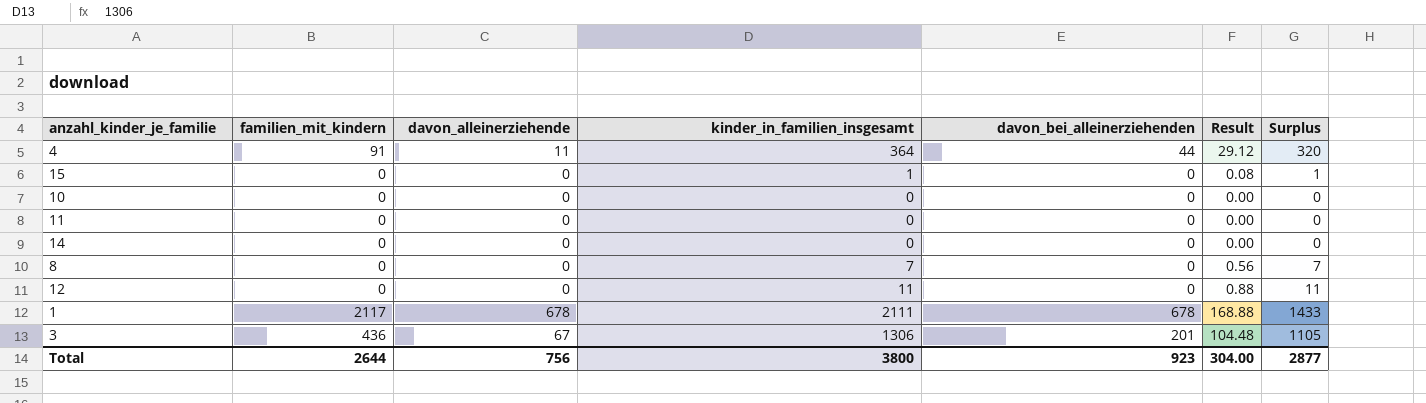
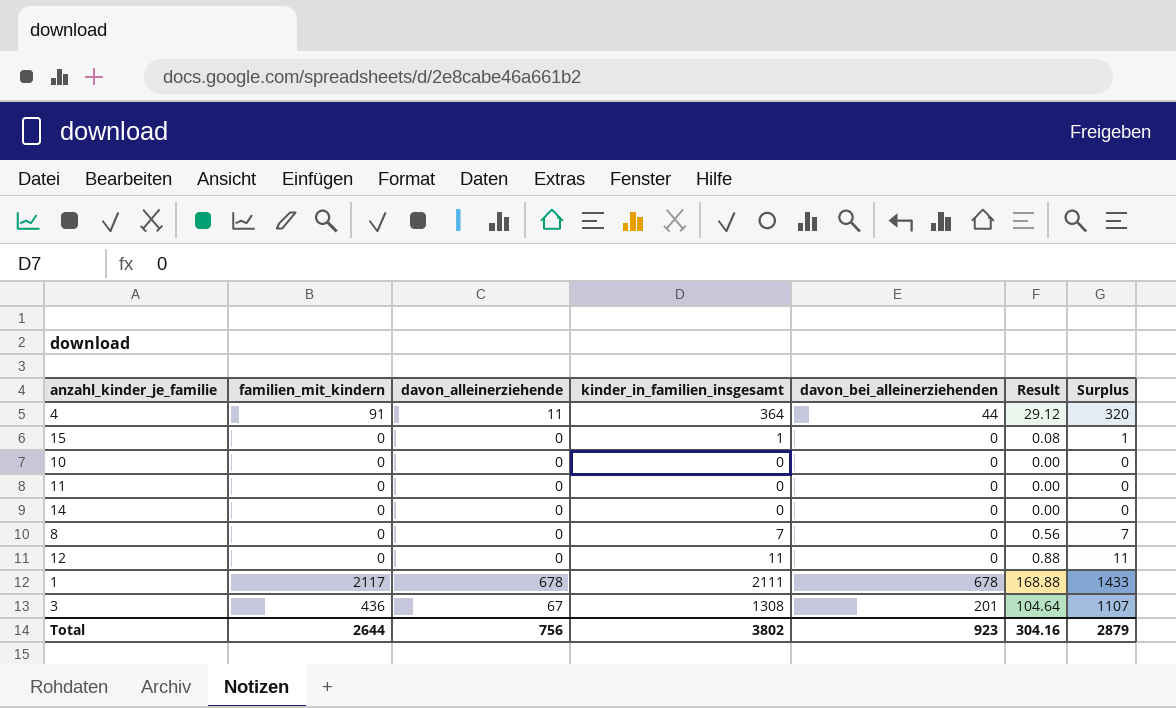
3 | kinder_in_familien_insgesamt: 1306 -> 1308
3 | Result: 104.48 -> 104.64
3 | Surplus: 1105 -> 1107
Total | kinder_in_familien_insgesamt: 3800 -> 3802
Total | Result: 304.00 -> 304.16
Total | Surplus: 2877 -> 2879

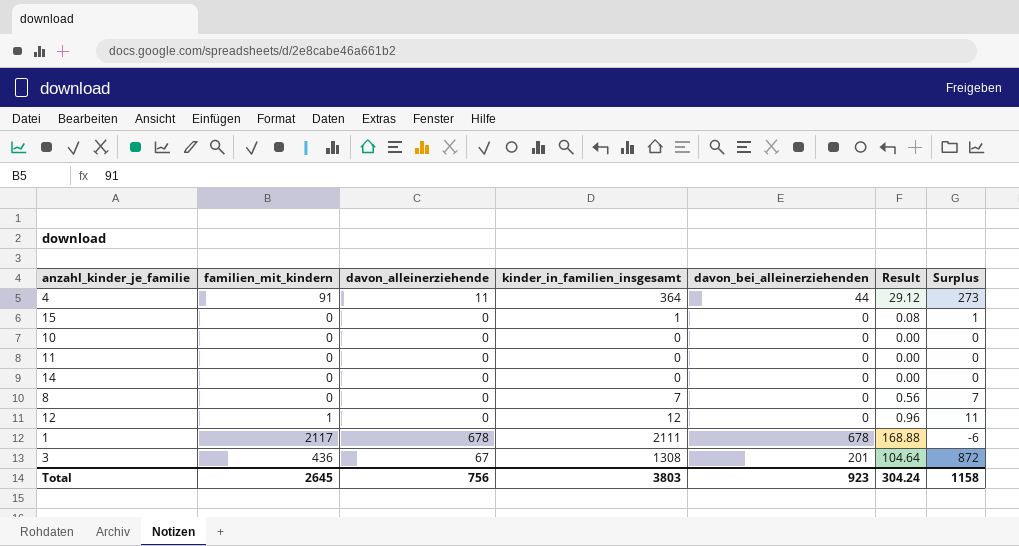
column Surplus | formula: [kinder_in_familien_insgesamt] - [davon_bei_alleinerziehenden] -> [kinder_in_familien_insgesamt] - [familien_mit_kindern]
12 | familien_mit_kindern: 0 -> 1
12 | kinder_in_familien_insgesamt: 11 -> 12
12 | Result: 0.88 -> 0.96
Total | familien_mit_kindern: 2644 -> 2645
Total | kinder_in_familien_insgesamt: 3802 -> 3803
Total | Result: 304.16 -> 304.24
Total | Surplus: 2879 -> 1158

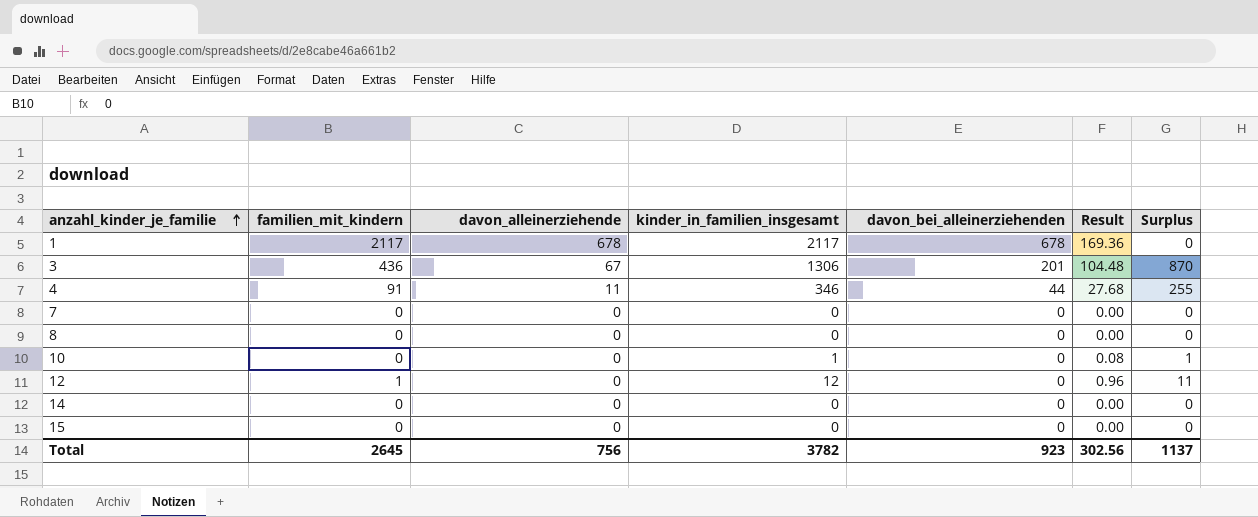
row order: none -> anzahl_kinder_je_familie ascending
row 11: 0 | 0 | 0 | 0 | 0.00 | 0 -> none
1 | kinder_in_familien_insgesamt: 2111 -> 2117
1 | Result: 168.88 -> 169.36
1 | Surplus: -6 -> 0
3 | kinder_in_familien_insgesamt: 1308 -> 1306
3 | Result: 104.64 -> 104.48
3 | Surplus: 872 -> 870
4 | kinder_in_familien_insgesamt: 364 -> 346
4 | Result: 29.12 -> 27.68
4 | Surplus: 273 -> 255
row 7: none -> 0 | 0 | 0 | 0 | 0.00 | 0
8 | kinder_in_familien_insgesamt: 7 -> 0
8 | Result: 0.56 -> 0.00
8 | Surplus: 7 -> 0
10 | kinder_in_familien_insgesamt: 0 -> 1
10 | Result: 0.00 -> 0.08
10 | Surplus: 0 -> 1
15 | kinder_in_familien_insgesamt: 1 -> 0
15 | Result: 0.08 -> 0.00
15 | Surplus: 1 -> 0
Total | kinder_in_familien_insgesamt: 3803 -> 3782
Total | Result: 304.24 -> 302.56
Total | Surplus: 1158 -> 1137

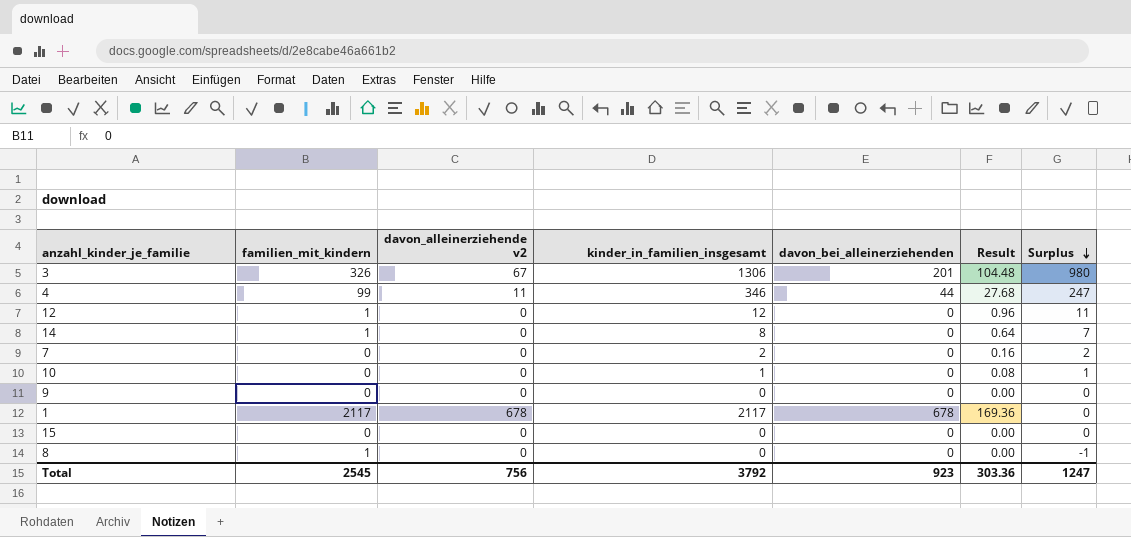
row order: anzahl_kinder_je_familie ascending -> Surplus descending
column name: davon_alleinerziehende -> davon_alleinerziehende v2
3 | familien_mit_kindern: 436 -> 326
3 | Surplus: 870 -> 980
4 | familien_mit_kindern: 91 -> 99
4 | Surplus: 255 -> 247
14 | familien_mit_kindern: 0 -> 1
14 | kinder_in_familien_insgesamt: 0 -> 8
14 | Result: 0.00 -> 0.64
14 | Surplus: 0 -> 7
7 | kinder_in_familien_insgesamt: 0 -> 2
7 | Result: 0.00 -> 0.16
7 | Surplus: 0 -> 2
row 9: none -> 0 | 0 | 0 | 0 | 0.00 | 0
8 | familien_mit_kindern: 0 -> 1
8 | Surplus: 0 -> -1
Total | familien_mit_kindern: 2645 -> 2545
Total | kinder_in_familien_insgesamt: 3782 -> 3792
Total | Result: 302.56 -> 303.36
Total | Surplus: 1137 -> 1247

